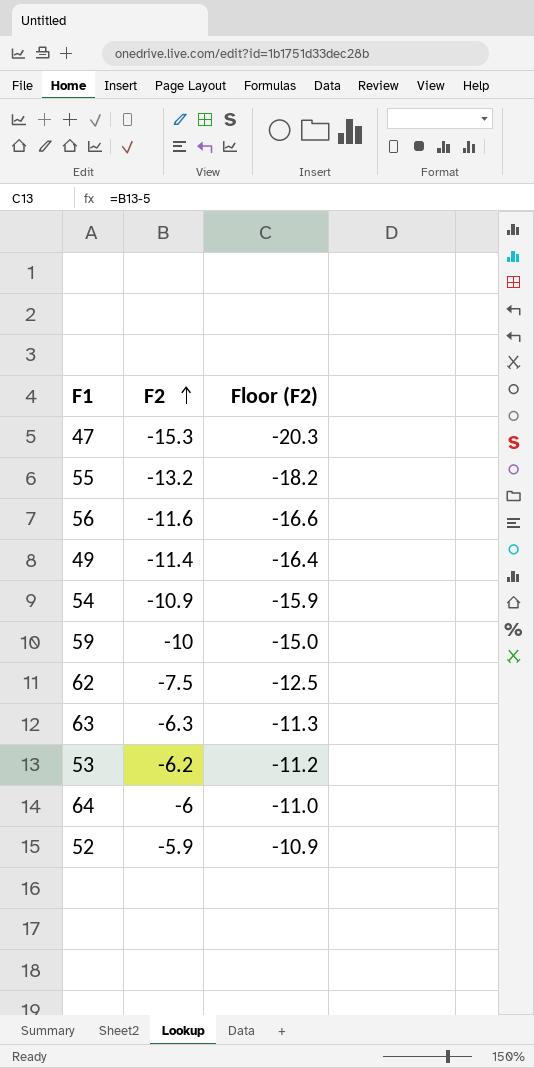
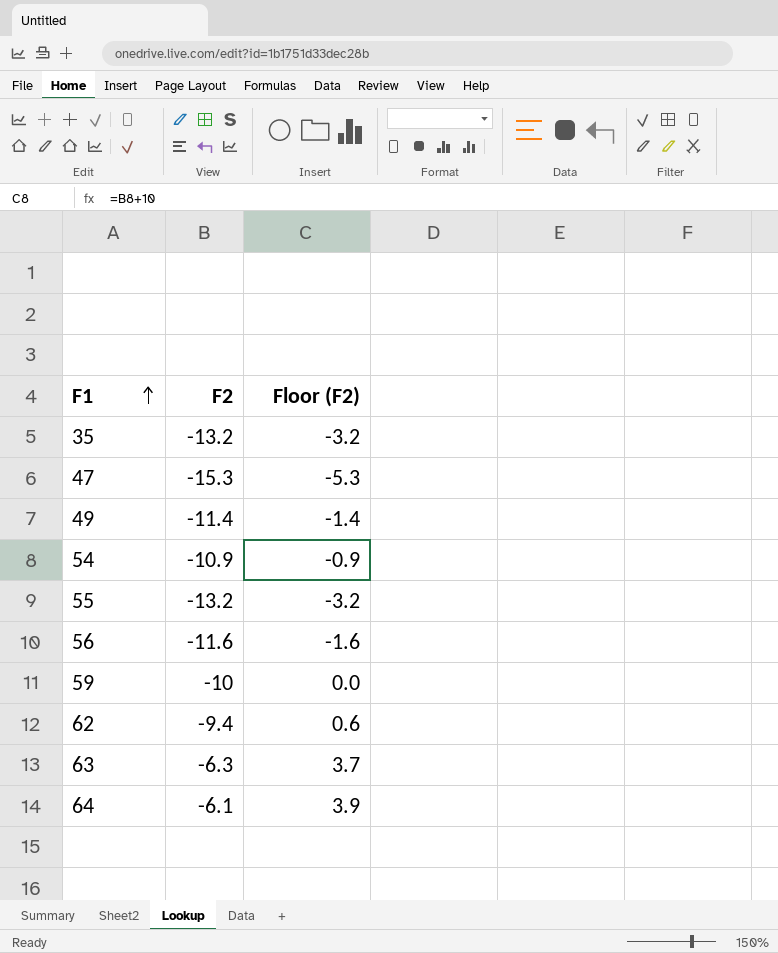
row order: F2 ascending -> F1 ascending
column Floor (F2) | formula: [F2] - 5 -> [F2] + 10
row 53: -6.2 | -11.2 -> none
row 52: -5.9 | -10.9 -> none
row 35: none -> -13.2 | -3.2
62 | F2: -7.5 -> -9.4
64 | F2: -6 -> -6.1

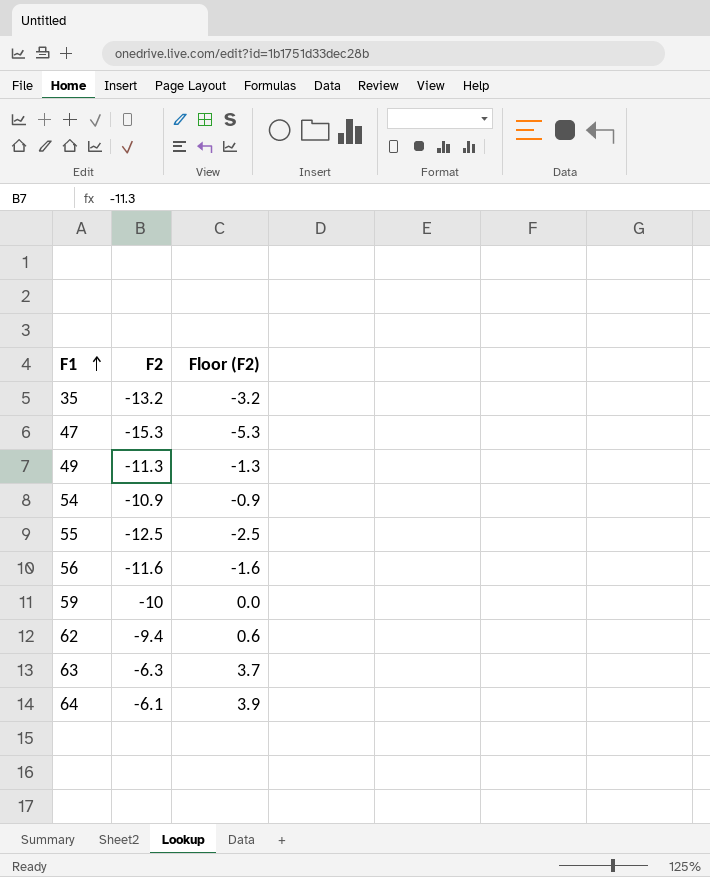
49 | F2: -11.4 -> -11.3
49 | Floor (F2): -1.4 -> -1.3
55 | F2: -13.2 -> -12.5
55 | Floor (F2): -3.2 -> -2.5

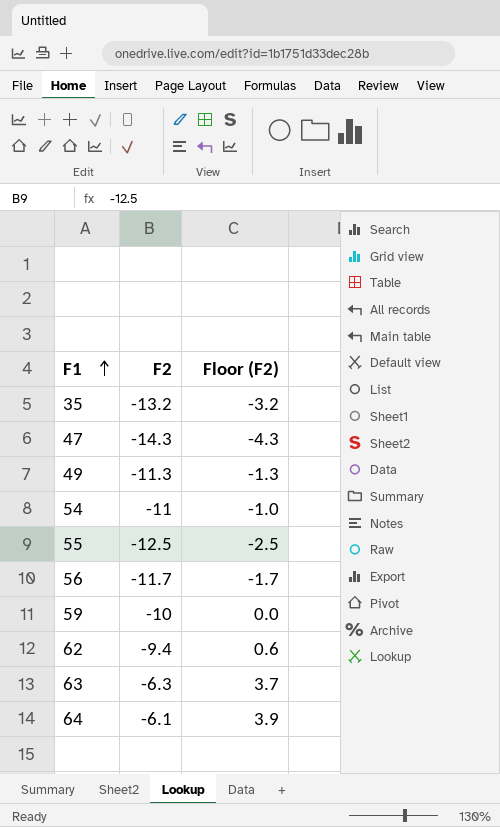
47 | F2: -15.3 -> -14.3
47 | Floor (F2): -5.3 -> -4.3
54 | F2: -10.9 -> -11
54 | Floor (F2): -0.9 -> -1.0
56 | F2: -11.6 -> -11.7
56 | Floor (F2): -1.6 -> -1.7

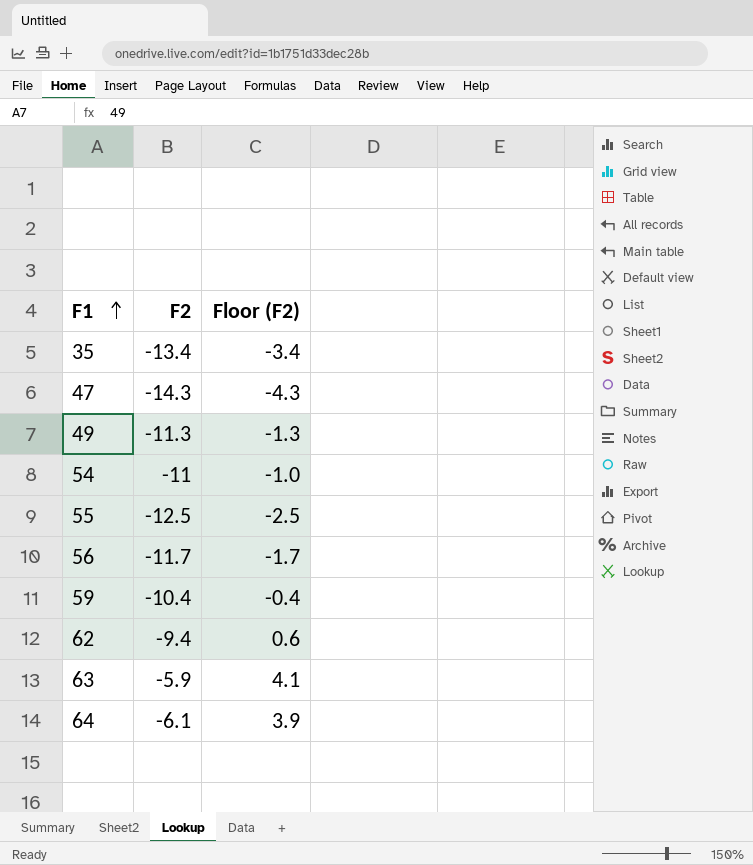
35 | F2: -13.2 -> -13.4
35 | Floor (F2): -3.2 -> -3.4
59 | F2: -10 -> -10.4
59 | Floor (F2): 0.0 -> -0.4
63 | F2: -6.3 -> -5.9
63 | Floor (F2): 3.7 -> 4.1

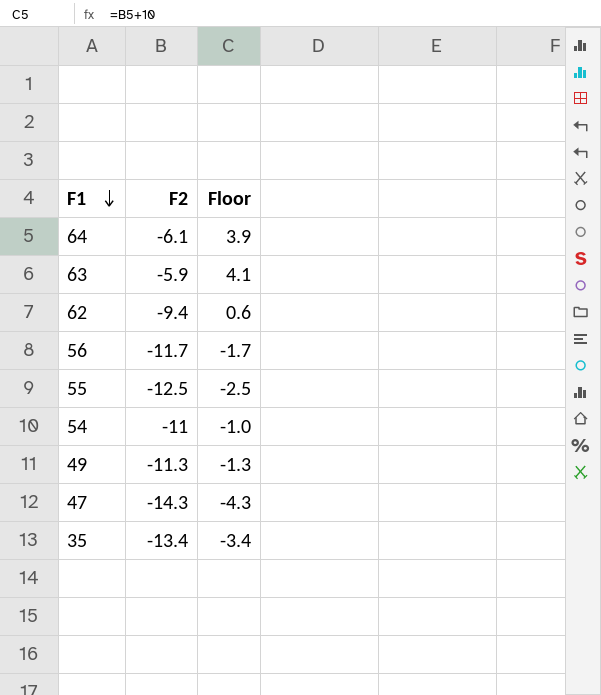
row order: F1 ascending -> F1 descending
column name: Floor (F2) -> Floor
row 59: -10.4 | -0.4 -> none

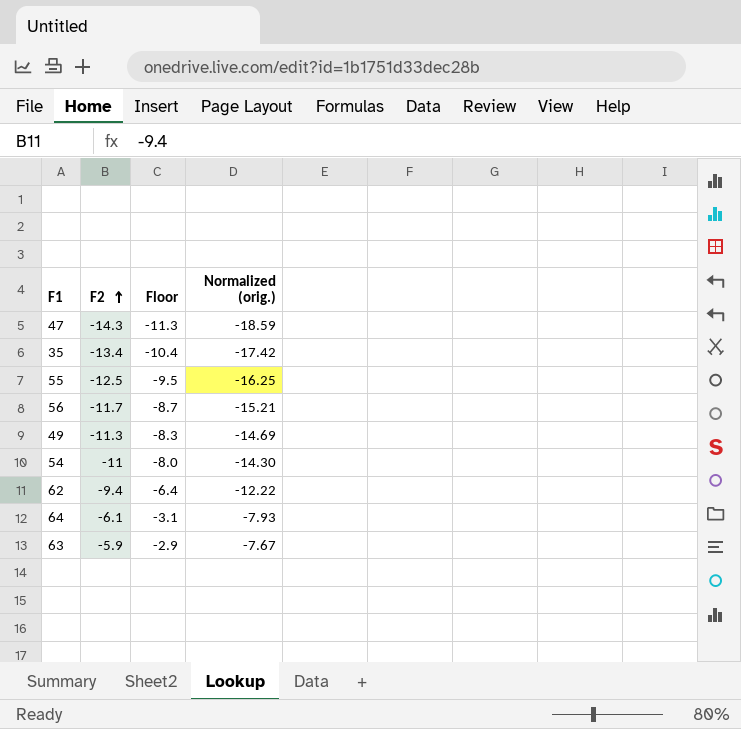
row order: F1 descending -> F2 ascending
column Floor | formula: [F2] + 10 -> [F2] + 3
column Normalized (orig.) | formula: none -> [F2] * 1.3

